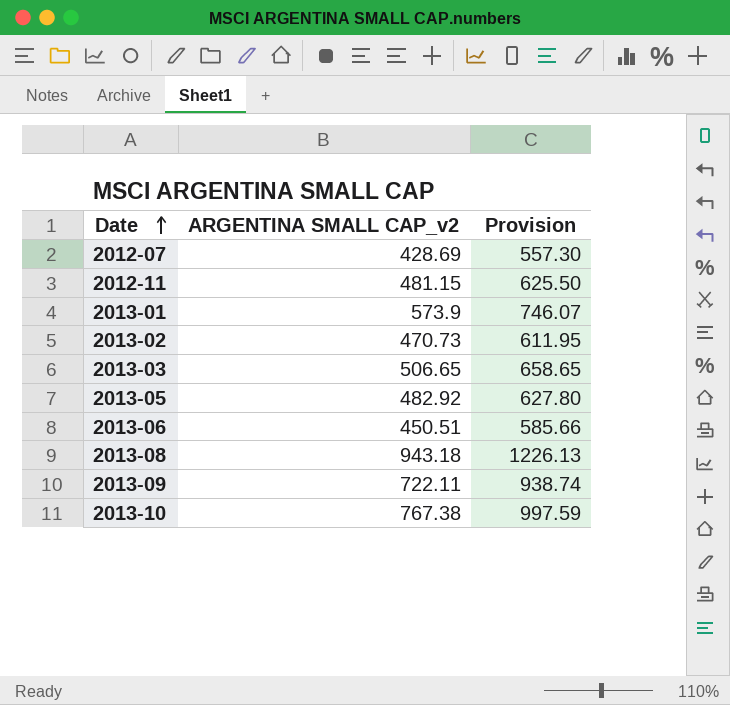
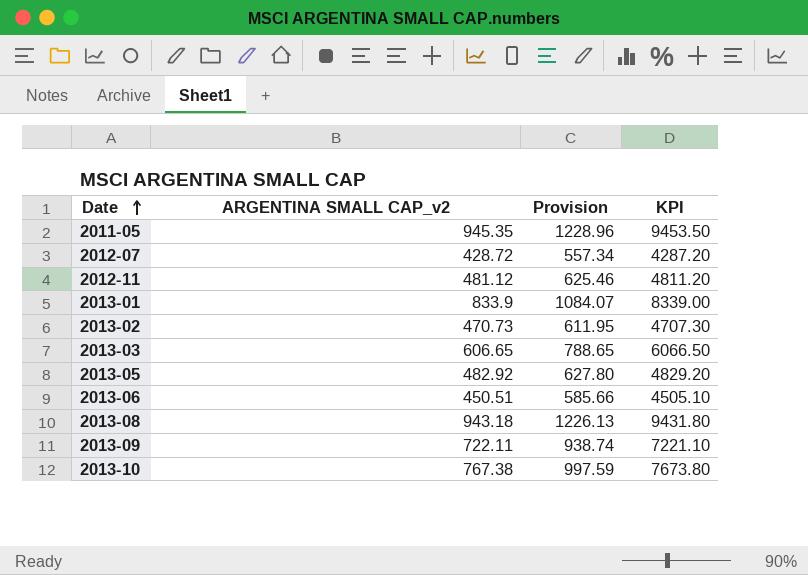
column KPI | formula: none -> [ARGENTINA SMALL CAP_v2] * 10
row 2011-05: none -> 945.35 | 1228.96 | 9453.50
2012-07 | ARGENTINA SMALL CAP_v2: 428.69 -> 428.72
2012-07 | Provision: 557.30 -> 557.34
2012-11 | ARGENTINA SMALL CAP_v2: 481.15 -> 481.12
2012-11 | Provision: 625.50 -> 625.46
2013-01 | ARGENTINA SMALL CAP_v2: 573.9 -> 833.9
2013-01 | Provision: 746.07 -> 1084.07
2013-03 | ARGENTINA SMALL CAP_v2: 506.65 -> 606.65
2013-03 | Provision: 658.65 -> 788.65

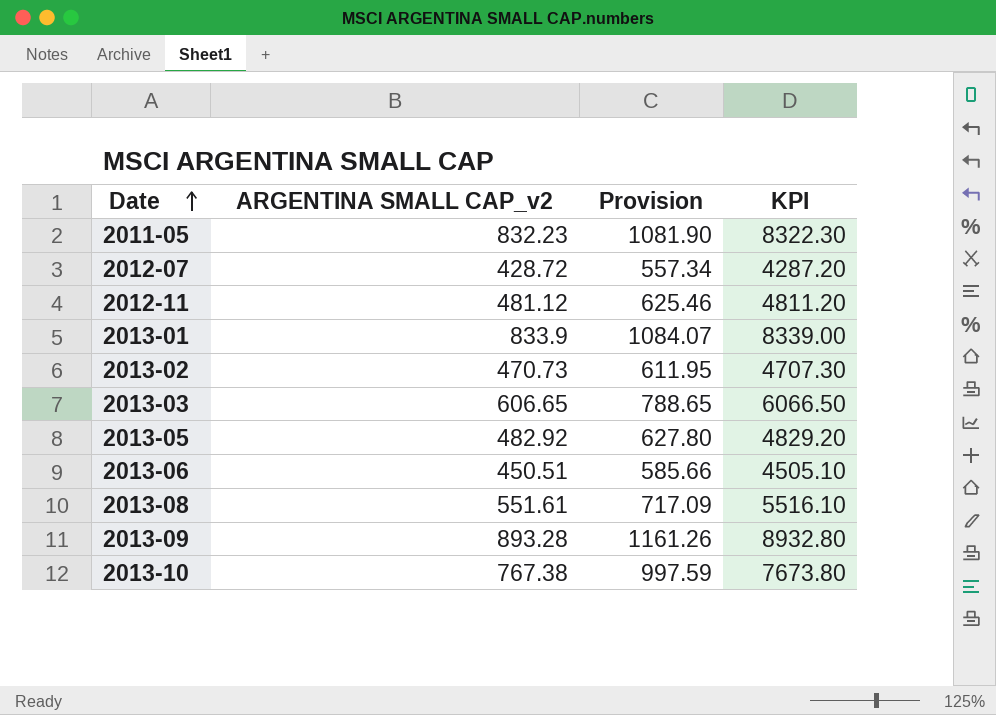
2011-05 | ARGENTINA SMALL CAP_v2: 945.35 -> 832.23
2011-05 | Provision: 1228.96 -> 1081.90
2011-05 | KPI: 9453.50 -> 8322.30
2013-08 | ARGENTINA SMALL CAP_v2: 943.18 -> 551.61
2013-08 | Provision: 1226.13 -> 717.09
2013-08 | KPI: 9431.80 -> 5516.10
2013-09 | ARGENTINA SMALL CAP_v2: 722.11 -> 893.28
2013-09 | Provision: 938.74 -> 1161.26
2013-09 | KPI: 7221.10 -> 8932.80

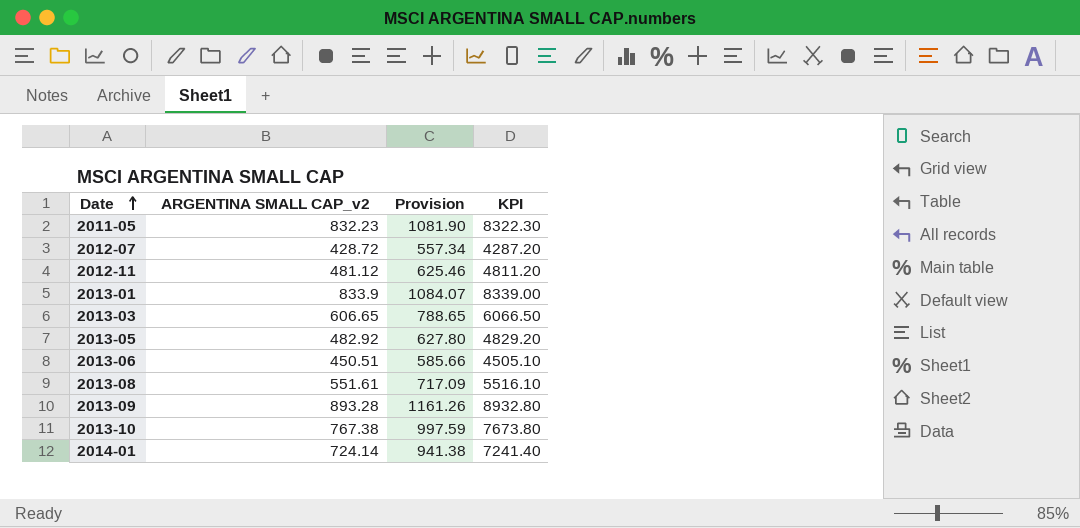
row 2013-02: 470.73 | 611.95 | 4707.30 -> none
row 2014-01: none -> 724.14 | 941.38 | 7241.40

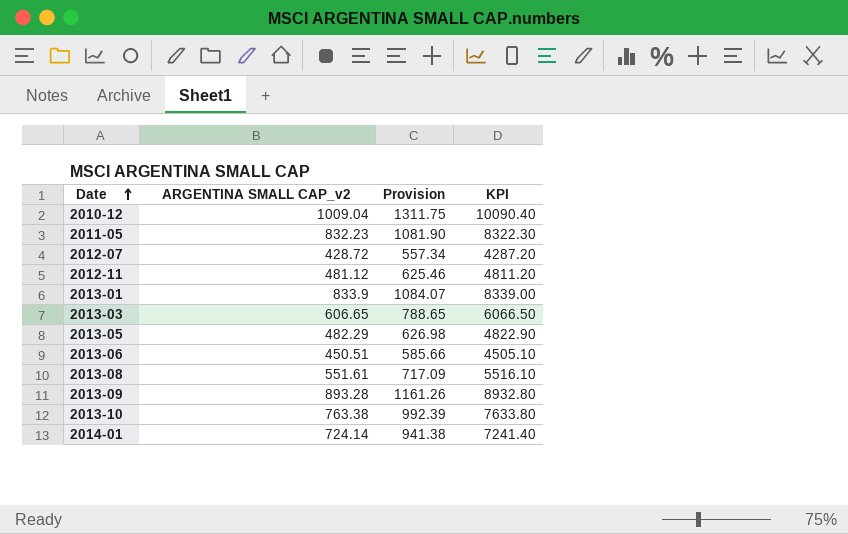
row 2010-12: none -> 1009.04 | 1311.75 | 10090.40
2013-05 | ARGENTINA SMALL CAP_v2: 482.92 -> 482.29
2013-05 | Provision: 627.80 -> 626.98
2013-05 | KPI: 4829.20 -> 4822.90
2013-10 | ARGENTINA SMALL CAP_v2: 767.38 -> 763.38
2013-10 | Provision: 997.59 -> 992.39
2013-10 | KPI: 7673.80 -> 7633.80

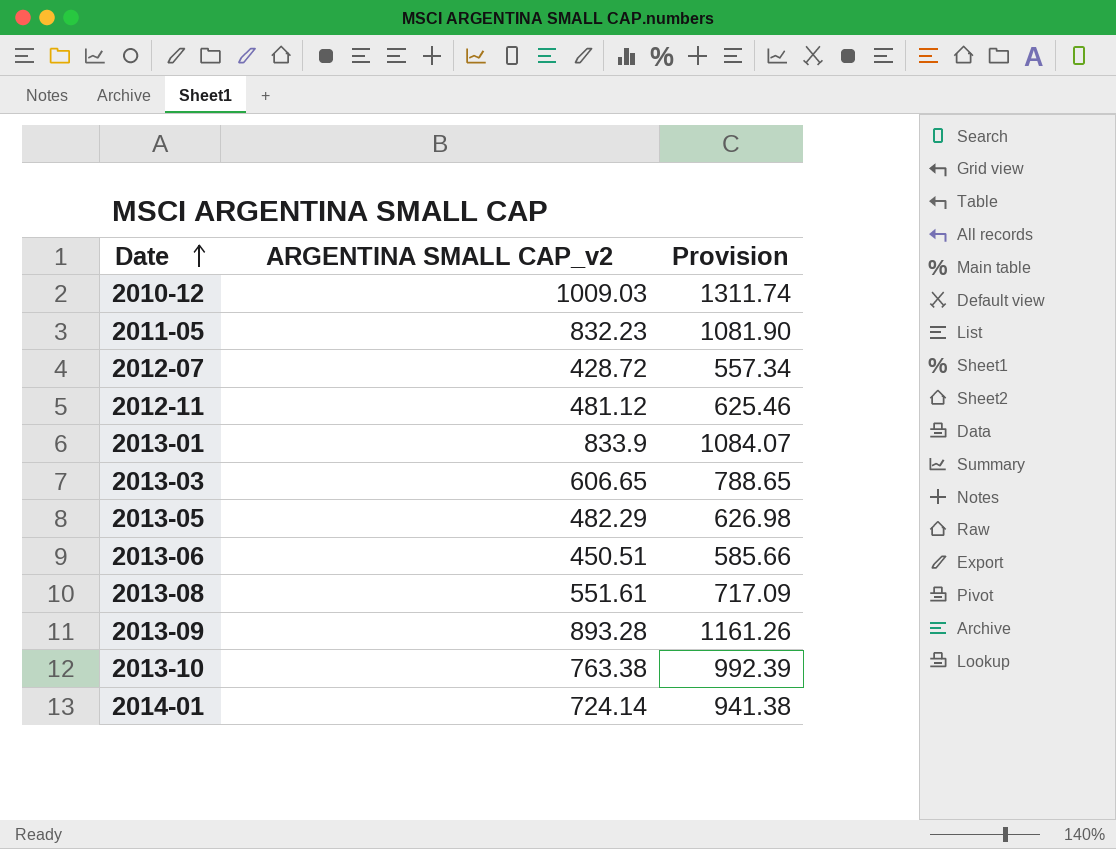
column KPI | formula: [ARGENTINA SMALL CAP_v2] * 10 -> none
2010-12 | ARGENTINA SMALL CAP_v2: 1009.04 -> 1009.03
2010-12 | Provision: 1311.75 -> 1311.74

